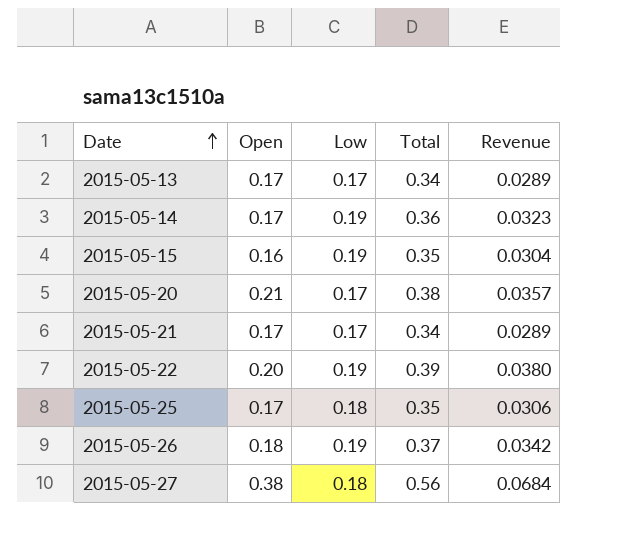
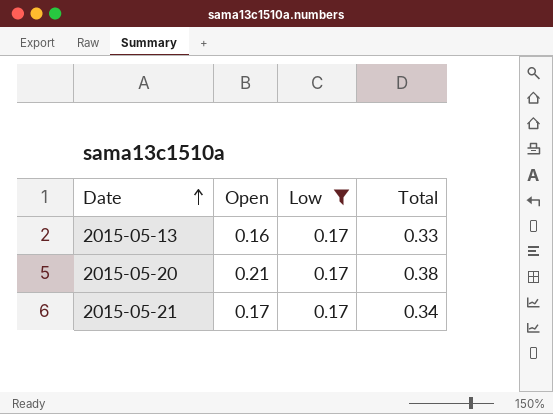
filter: none -> Low = 0.17
column Revenue | formula: [Open] * [Low] -> none
2015-05-13 | Open: 0.17 -> 0.16
2015-05-13 | Total: 0.34 -> 0.33

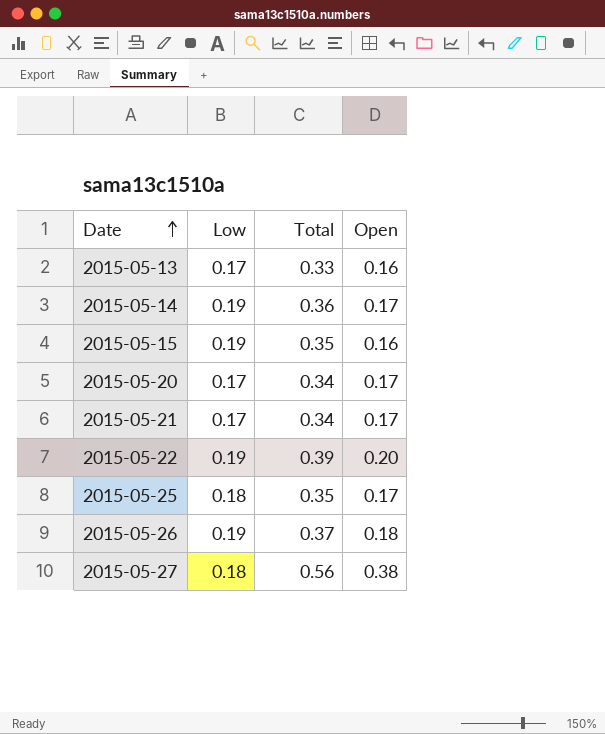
filter: Low = 0.17 -> none
column Open | position: 2 -> 4
2015-05-20 | Total: 0.38 -> 0.34
2015-05-20 | Open: 0.21 -> 0.17

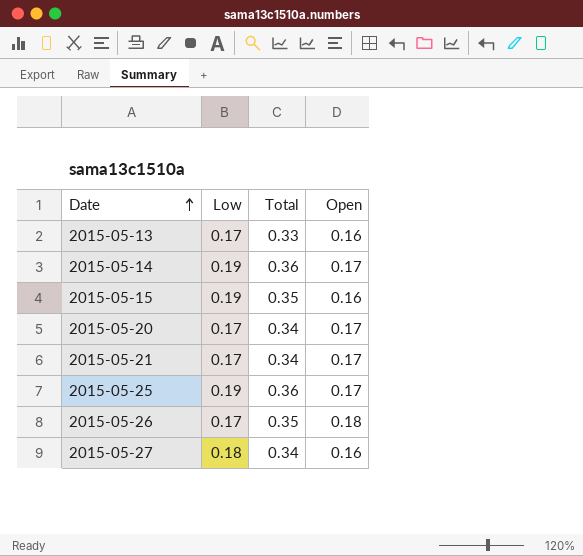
row 2015-05-22: 0.19 | 0.39 | 0.20 -> none
2015-05-25 | Low: 0.18 -> 0.19
2015-05-25 | Total: 0.35 -> 0.36
2015-05-26 | Low: 0.19 -> 0.17
2015-05-26 | Total: 0.37 -> 0.35
2015-05-27 | Total: 0.56 -> 0.34
2015-05-27 | Open: 0.38 -> 0.16

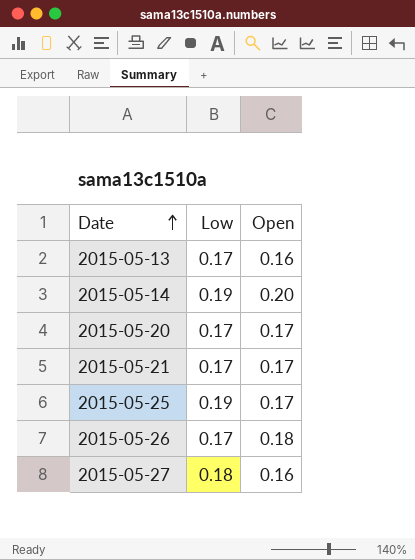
column Total | formula: [Low] + [Open] -> none
row 2015-05-15: 0.19 | 0.35 | 0.16 -> none
2015-05-14 | Open: 0.17 -> 0.20

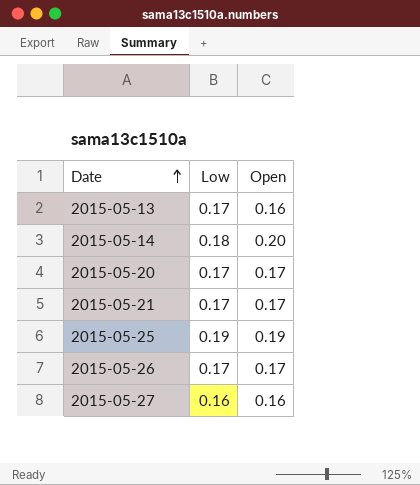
2015-05-14 | Low: 0.19 -> 0.18
2015-05-25 | Open: 0.17 -> 0.19
2015-05-26 | Open: 0.18 -> 0.17
2015-05-27 | Low: 0.18 -> 0.16

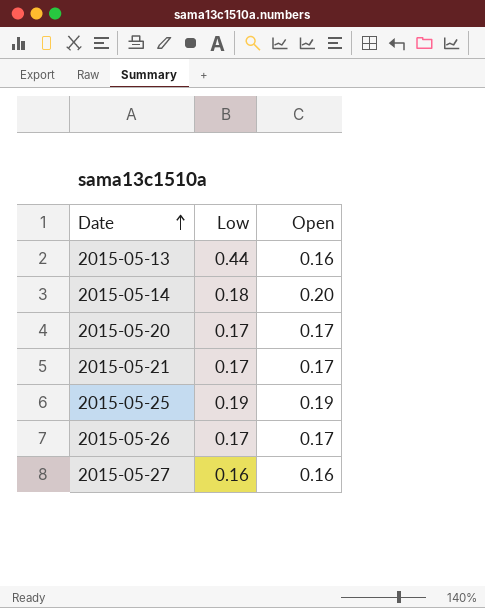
2015-05-13 | Low: 0.17 -> 0.44

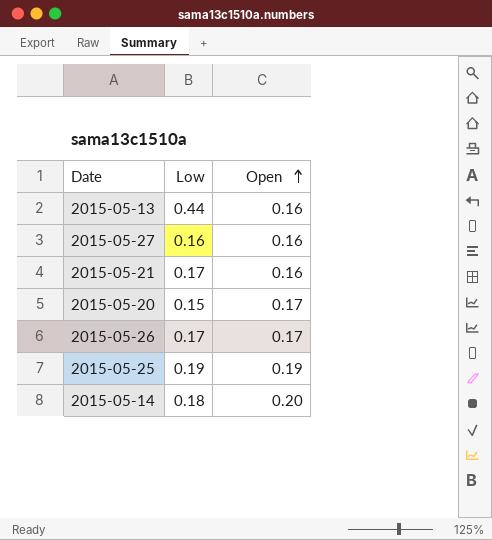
row order: Date ascending -> Open ascending
2015-05-21 | Open: 0.17 -> 0.16
2015-05-20 | Low: 0.17 -> 0.15

